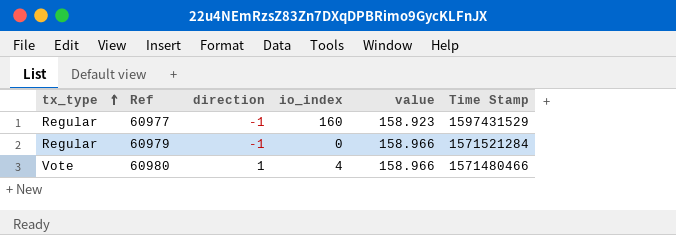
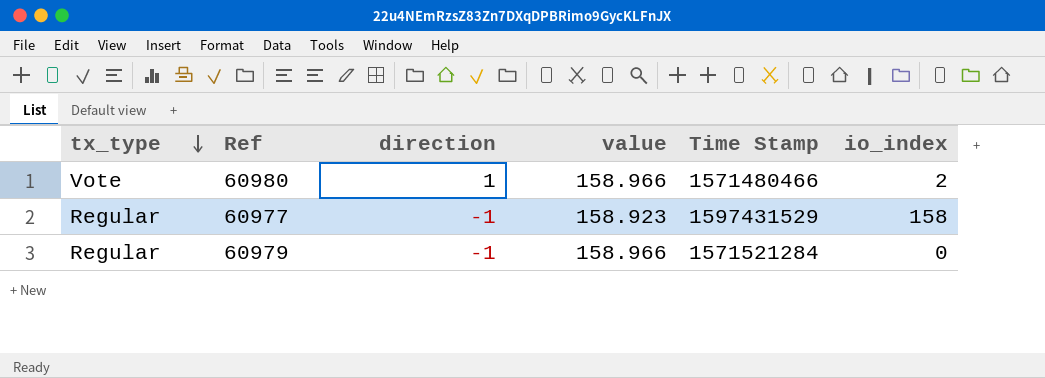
row order: tx_type ascending -> tx_type descending
column io_index | position: 4 -> 6
60980 | io_index: 4 -> 2
60977 | io_index: 160 -> 158

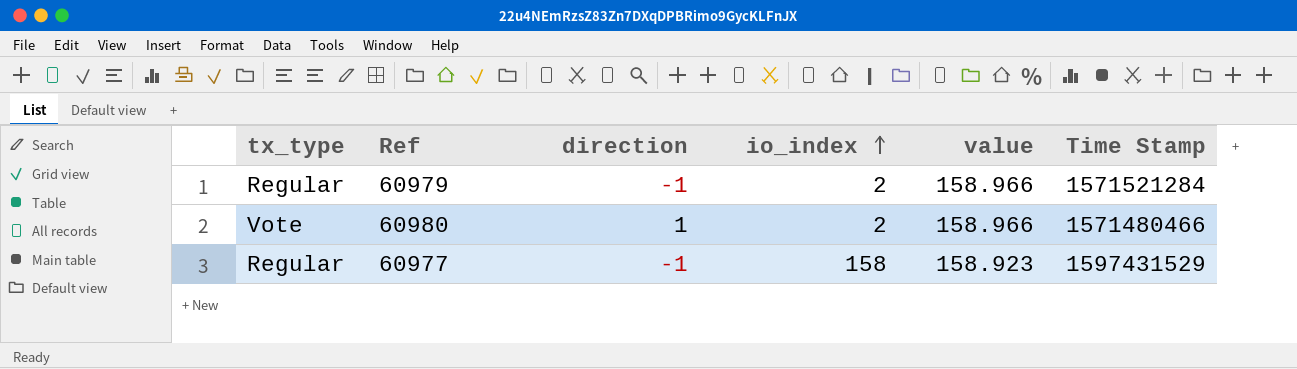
row order: tx_type descending -> io_index ascending
column io_index | position: 6 -> 4
60979 | io_index: 0 -> 2

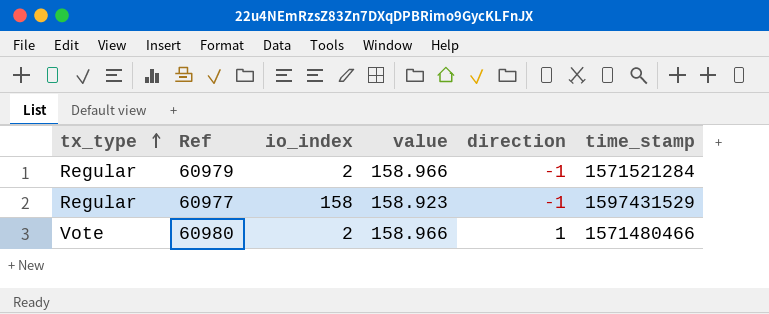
row order: io_index ascending -> tx_type ascending
column direction | position: 3 -> 5
column name: Time Stamp -> time_stamp

